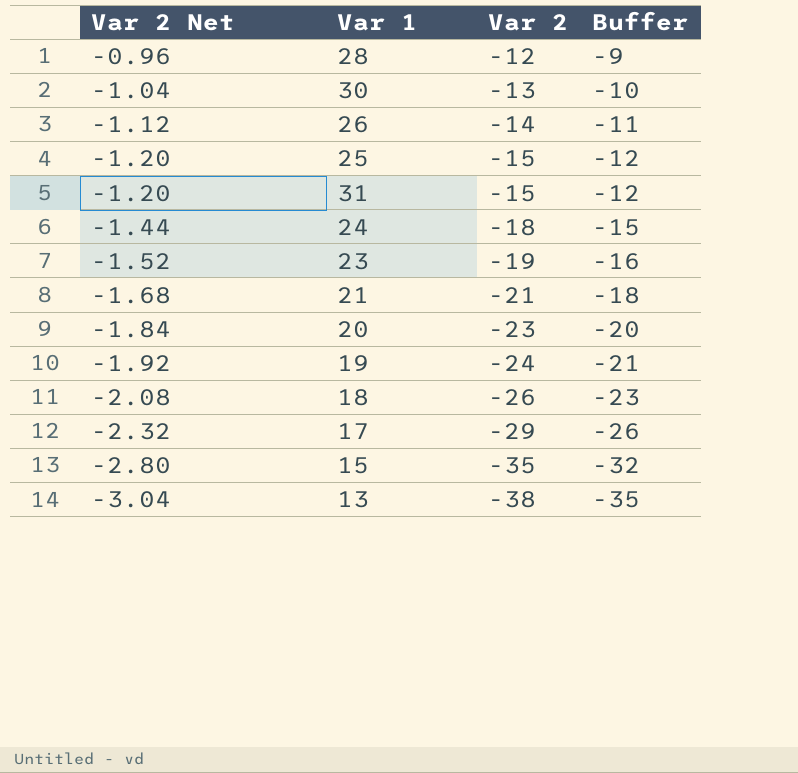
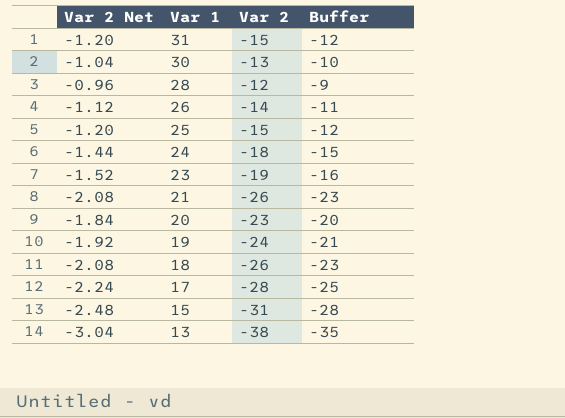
row order: Var 2 Net descending -> Var 1 descending
21 | Var 2 Net: -1.68 -> -2.08
21 | Var 2: -21 -> -26
21 | Buffer: -18 -> -23
17 | Var 2 Net: -2.32 -> -2.24
17 | Var 2: -29 -> -28
17 | Buffer: -26 -> -25
15 | Var 2 Net: -2.80 -> -2.48
15 | Var 2: -35 -> -31
15 | Buffer: -32 -> -28

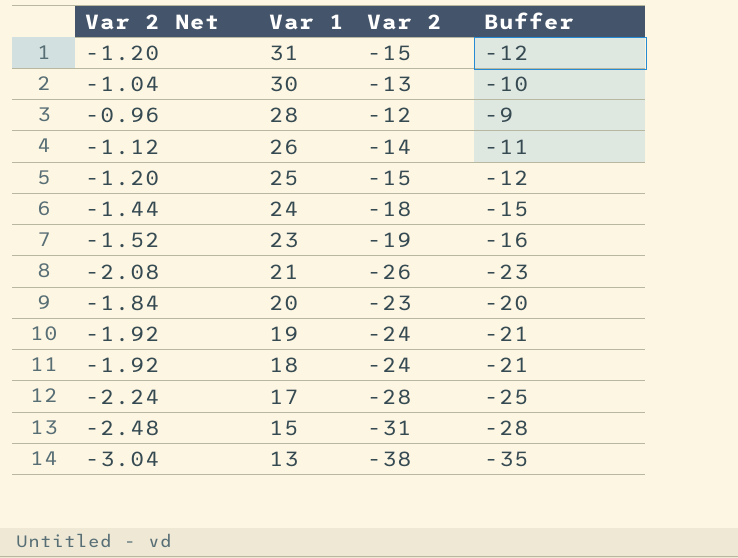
18 | Var 2 Net: -2.08 -> -1.92
18 | Var 2: -26 -> -24
18 | Buffer: -23 -> -21

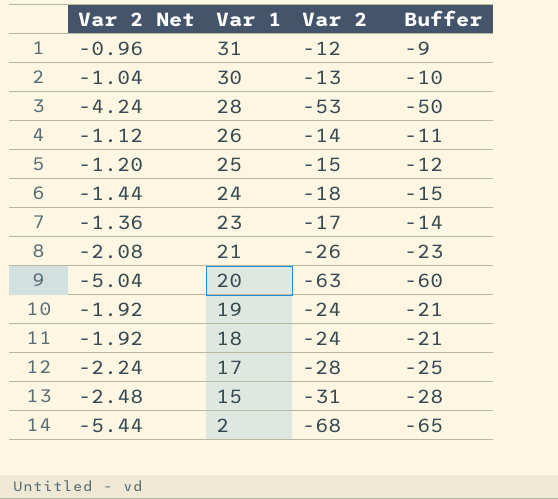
row 13: -3.04 | -38 | -35 -> none
31 | Var 2 Net: -1.20 -> -0.96
31 | Var 2: -15 -> -12
31 | Buffer: -12 -> -9
28 | Var 2 Net: -0.96 -> -4.24
28 | Var 2: -12 -> -53
28 | Buffer: -9 -> -50
23 | Var 2 Net: -1.52 -> -1.36
23 | Var 2: -19 -> -17
23 | Buffer: -16 -> -14
20 | Var 2 Net: -1.84 -> -5.04
20 | Var 2: -23 -> -63
20 | Buffer: -20 -> -60
row 2: none -> -5.44 | -68 | -65

